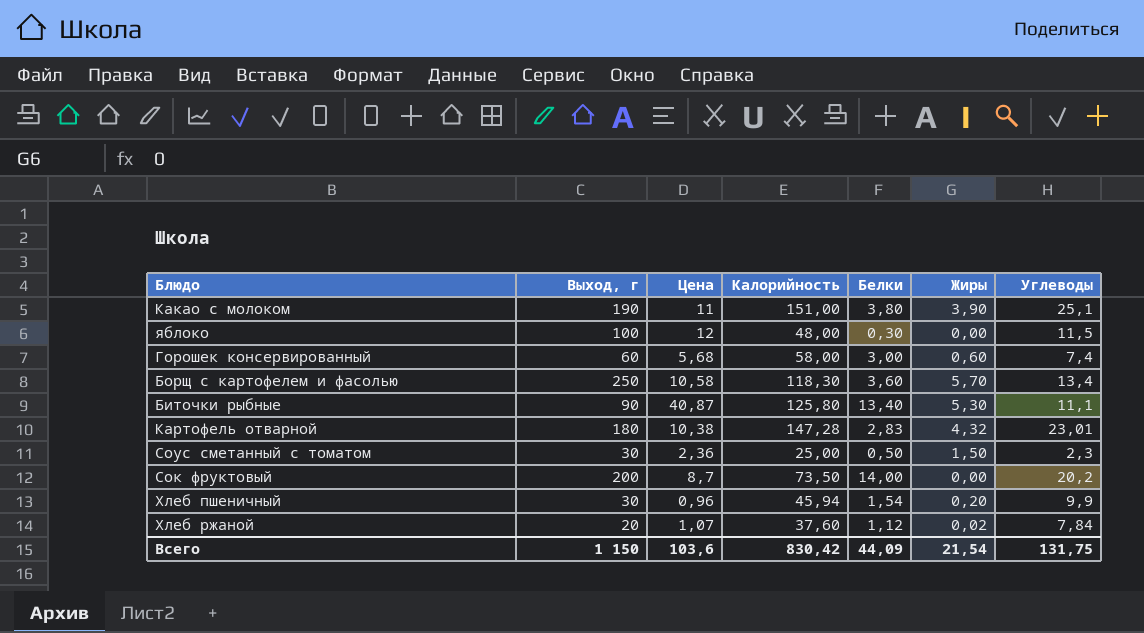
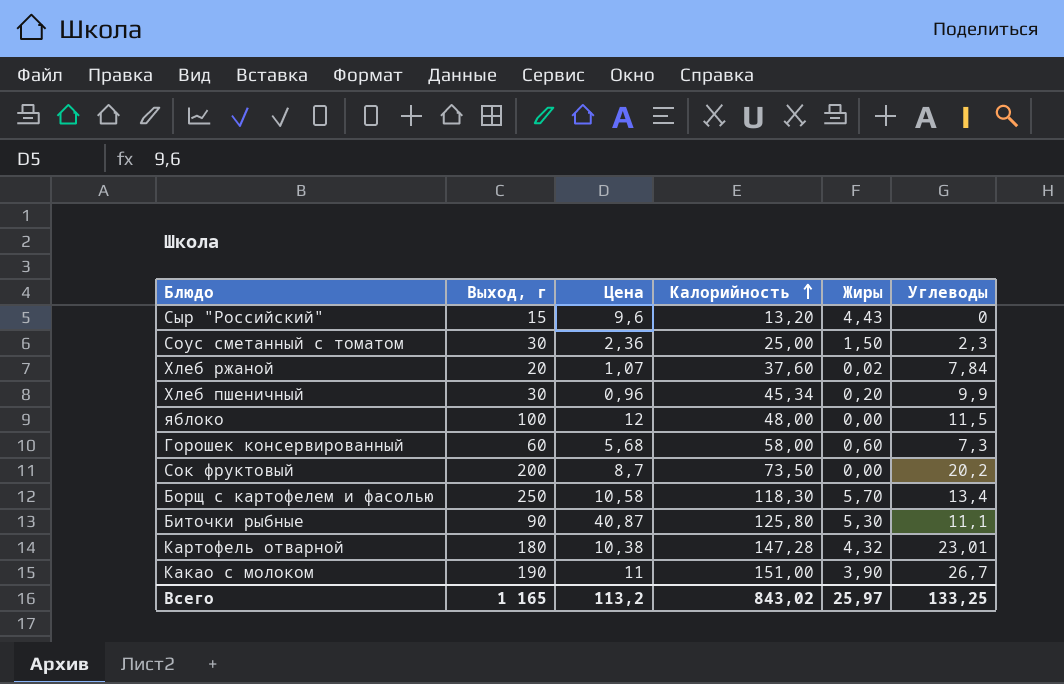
row order: none -> Калорийность ascending
column Белки | position: 5 -> none
row Сыр "Российский": none -> 15 | 9,6 | 13,20 | 4,43 | 0
Хлеб пшеничный | Калорийность: 45,94 -> 45,34
Горошек консервированный | Углеводы: 7,4 -> 7,3
Какао с молоком | Углеводы: 25,1 -> 26,7
Всего | Выход, г: 1 150 -> 1 165
Всего | Цена: 103,6 -> 113,2
Всего | Калорийность: 830,42 -> 843,02
Всего | Жиры: 21,54 -> 25,97
Всего | Углеводы: 131,75 -> 133,25

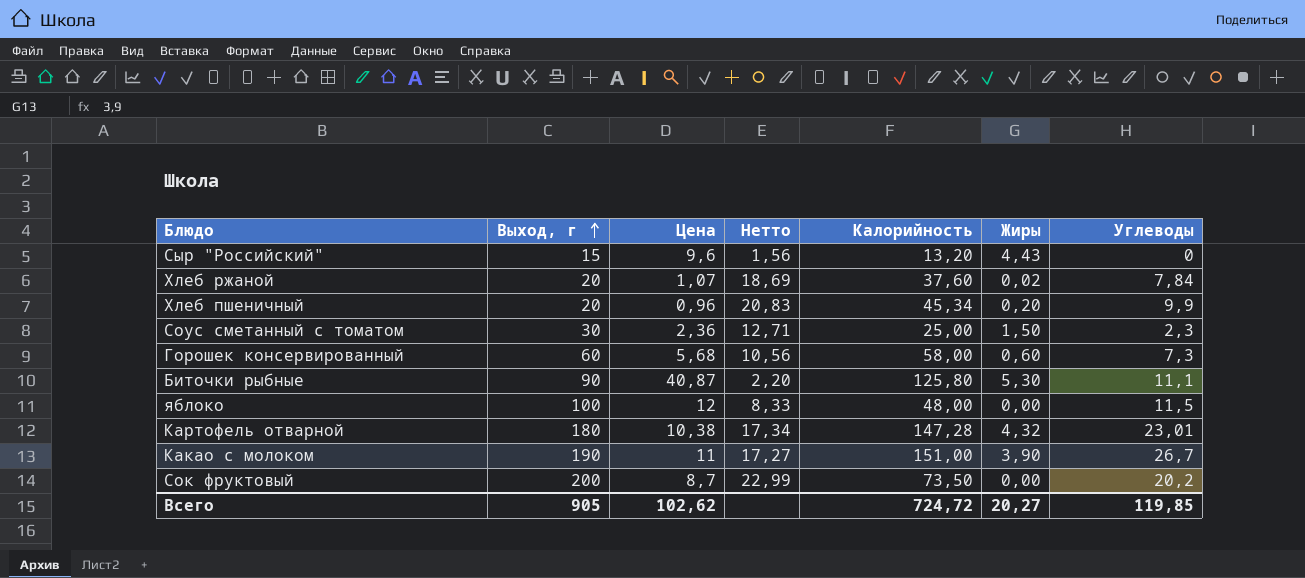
row order: Калорийность ascending -> Выход, г ascending
column Нетто | formula: none -> [Выход, г] / [Цена]
row Борщ с картофелем и фасолью: 250 | 10,58 | 118,30 | 5,70 | 13,4 -> none
Хлеб пшеничный | Выход, г: 30 -> 20
Всего | Выход, г: 1 165 -> 905
Всего | Цена: 113,2 -> 102,62
Всего | Калорийность: 843,02 -> 724,72
Всего | Жиры: 25,97 -> 20,27
Всего | Углеводы: 133,25 -> 119,85

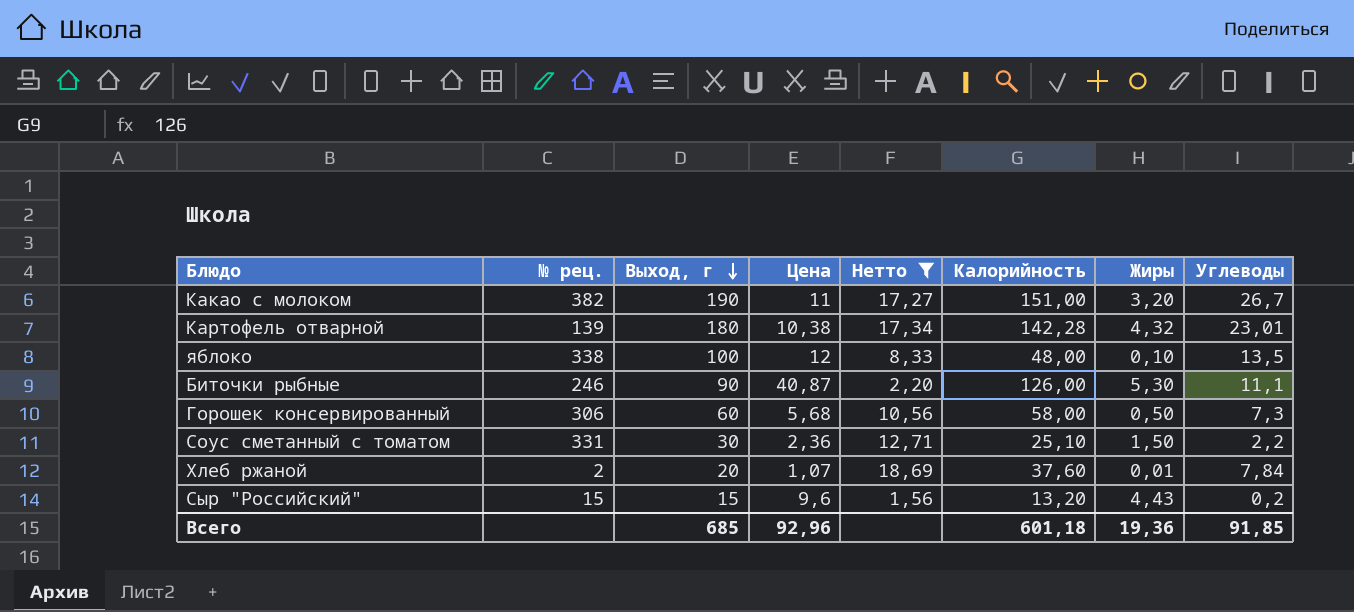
filter: none -> Нетто <= 18,69
row order: Выход, г ascending -> Выход, г descending
column № рец. | position: none -> 2
Какао с молоком | Жиры: 3,90 -> 3,20
Картофель отварной | Калорийность: 147,28 -> 142,28
яблоко | Жиры: 0,00 -> 0,10
яблоко | Углеводы: 11,5 -> 13,5
Биточки рыбные | Калорийность: 125,80 -> 126,00
Горошек консервированный | Жиры: 0,60 -> 0,50
Соус сметанный с томатом | Калорийность: 25,00 -> 25,10
Соус сметанный с томатом | Углеводы: 2,3 -> 2,2
Хлеб ржаной | Жиры: 0,02 -> 0,01
Сыр "Российский" | Углеводы: 0 -> 0,2
Всего | Выход, г: 905 -> 685
Всего | Цена: 102,62 -> 92,96
Всего | Калорийность: 724,72 -> 601,18
Всего | Жиры: 20,27 -> 19,36
Всего | Углеводы: 119,85 -> 91,85

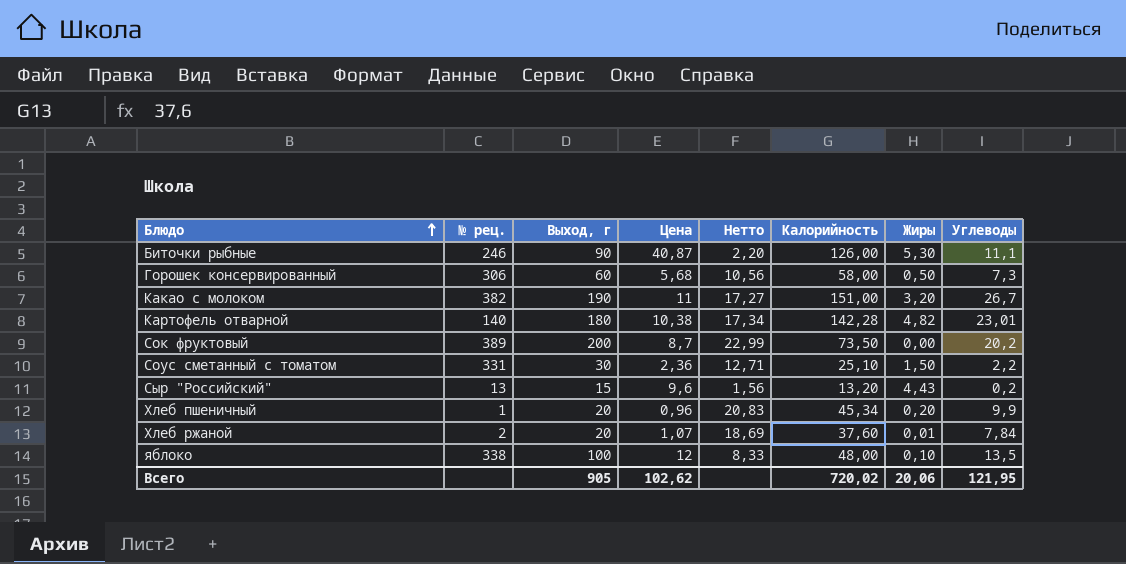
filter: Нетто <= 18,69 -> none
row order: Выход, г descending -> Блюдо ascending
Картофель отварной | № рец.: 139 -> 140
Картофель отварной | Жиры: 4,32 -> 4,82
Сыр "Российский" | № рец.: 15 -> 13
Всего | Выход, г: 685 -> 905
Всего | Цена: 92,96 -> 102,62
Всего | Калорийность: 601,18 -> 720,02
Всего | Жиры: 19,36 -> 20,06
Всего | Углеводы: 91,85 -> 121,95

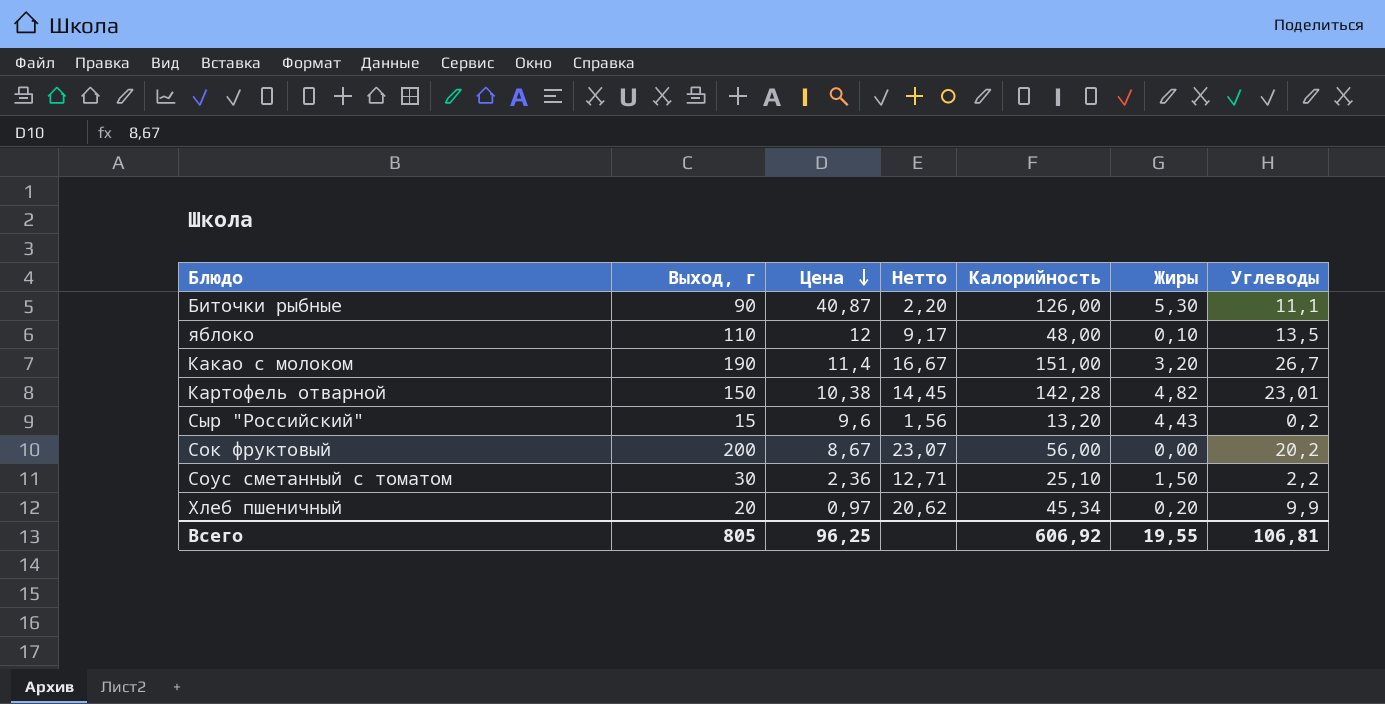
row order: Блюдо ascending -> Цена descending
column № рец. | position: 2 -> none
row Горошек консервированный: 306 | 60 | 5,68 | 10,56 | 58,00 | 0,50 | 7,3 -> none
row Хлеб ржаной: 2 | 20 | 1,07 | 18,69 | 37,60 | 0,01 | 7,84 -> none
яблоко | Выход, г: 100 -> 110
яблоко | Нетто: 8,33 -> 9,17
Какао с молоком | Цена: 11 -> 11,4
Какао с молоком | Нетто: 17,27 -> 16,67
Картофель отварной | Выход, г: 180 -> 150
Картофель отварной | Нетто: 17,34 -> 14,45
Сок фруктовый | Цена: 8,7 -> 8,67
Сок фруктовый | Нетто: 22,99 -> 23,07
Сок фруктовый | Калорийность: 73,50 -> 56,00
Хлеб пшеничный | Цена: 0,96 -> 0,97
Хлеб пшеничный | Нетто: 20,83 -> 20,62
Всего | Выход, г: 905 -> 805
Всего | Цена: 102,62 -> 96,25
Всего | Калорийность: 720,02 -> 606,92
Всего | Жиры: 20,06 -> 19,55
Всего | Углеводы: 121,95 -> 106,81

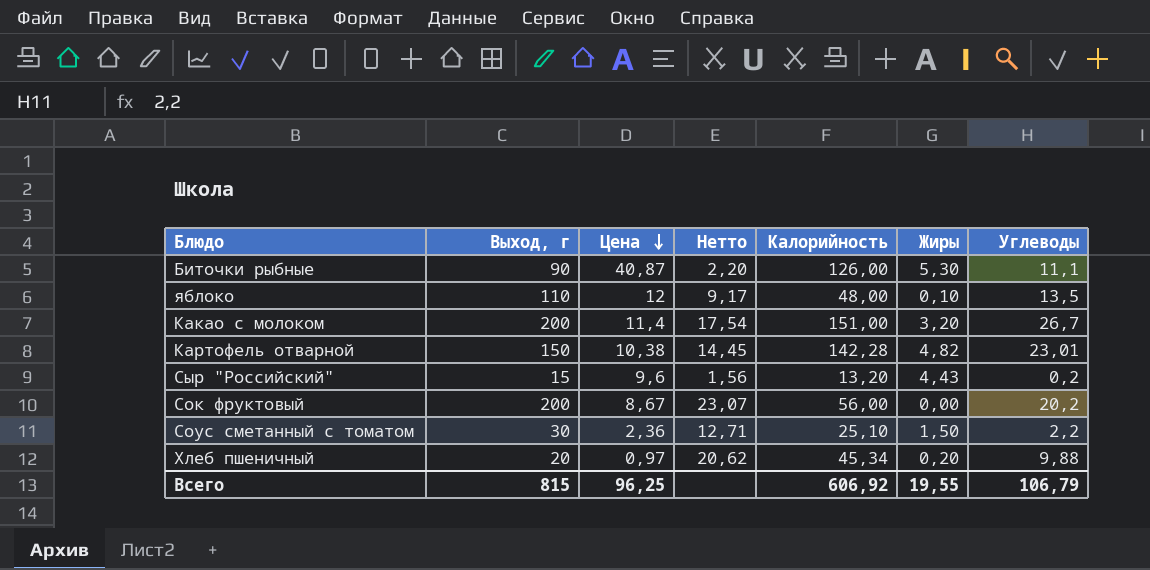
Какао с молоком | Выход, г: 190 -> 200
Какао с молоком | Нетто: 16,67 -> 17,54
Хлеб пшеничный | Углеводы: 9,9 -> 9,88
Всего | Выход, г: 805 -> 815
Всего | Углеводы: 106,81 -> 106,79

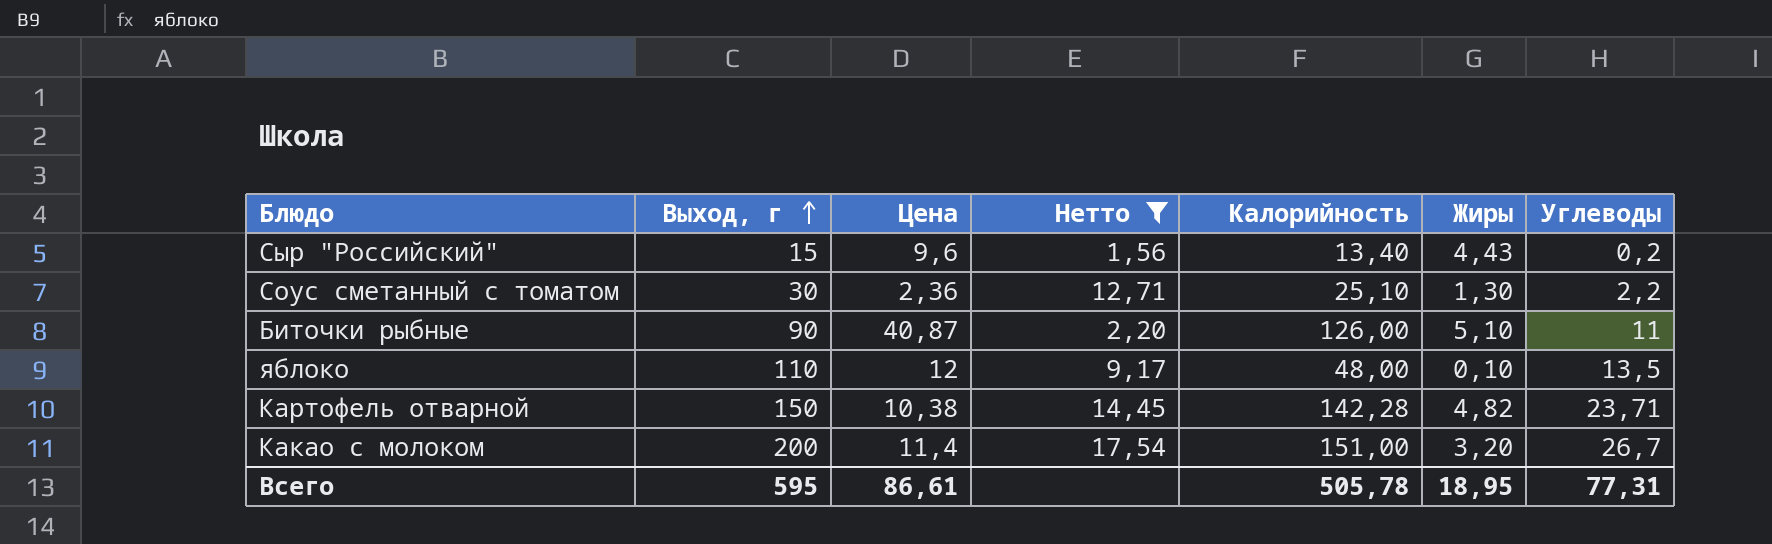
filter: none -> Нетто <= 17,54
row order: Цена descending -> Выход, г ascending
Сыр "Российский" | Калорийность: 13,20 -> 13,40
Соус сметанный с томатом | Жиры: 1,50 -> 1,30
Биточки рыбные | Жиры: 5,30 -> 5,10
Биточки рыбные | Углеводы: 11,1 -> 11
Картофель отварной | Углеводы: 23,01 -> 23,71
Всего | Выход, г: 815 -> 595
Всего | Цена: 96,25 -> 86,61
Всего | Калорийность: 606,92 -> 505,78
Всего | Жиры: 19,55 -> 18,95
Всего | Углеводы: 106,79 -> 77,31

